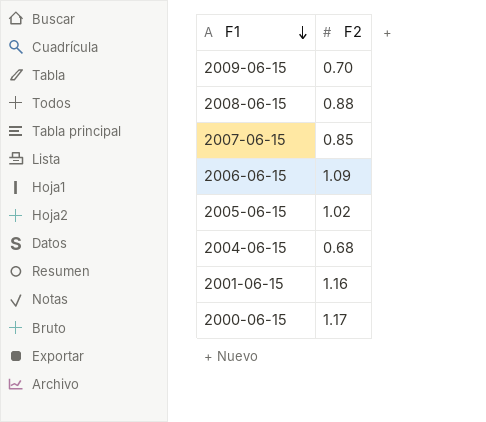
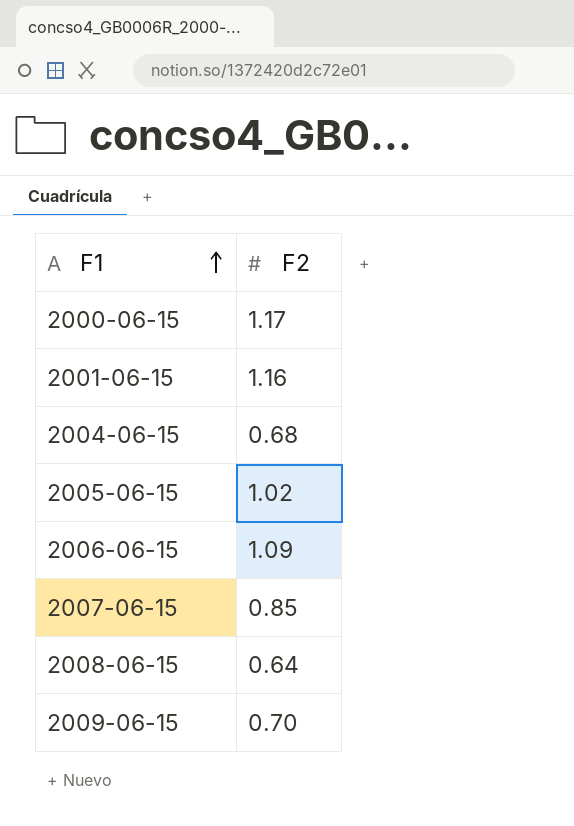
row order: F1 descending -> F1 ascending
2008-06-15 | F2: 0.88 -> 0.64

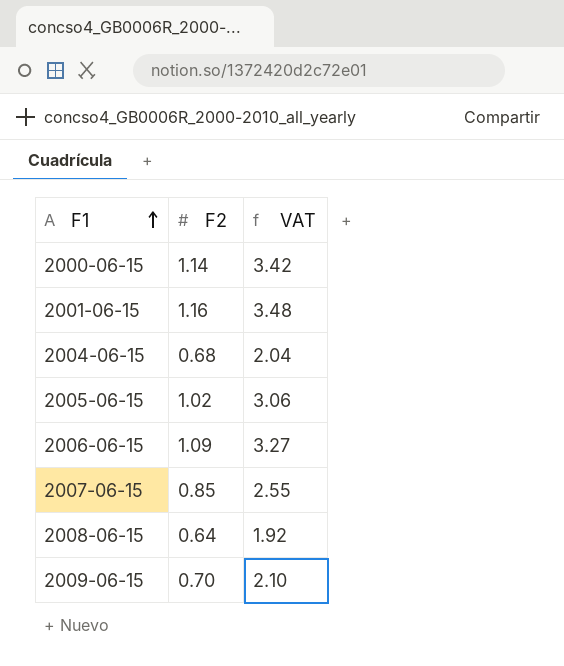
column VAT | formula: none -> [F2] * 3
2000-06-15 | F2: 1.17 -> 1.14

